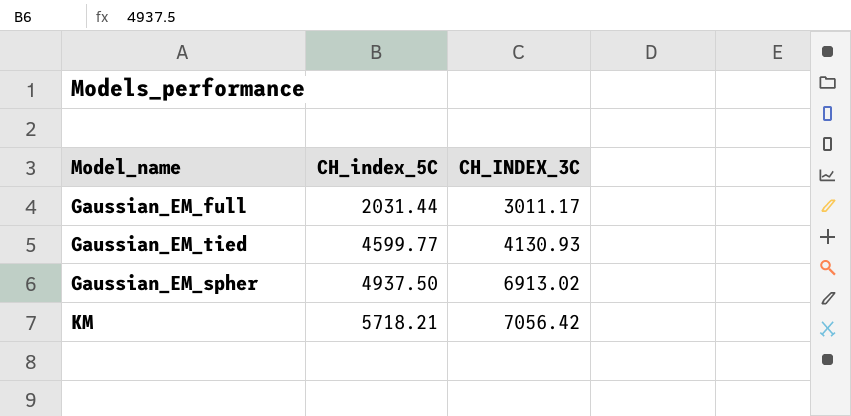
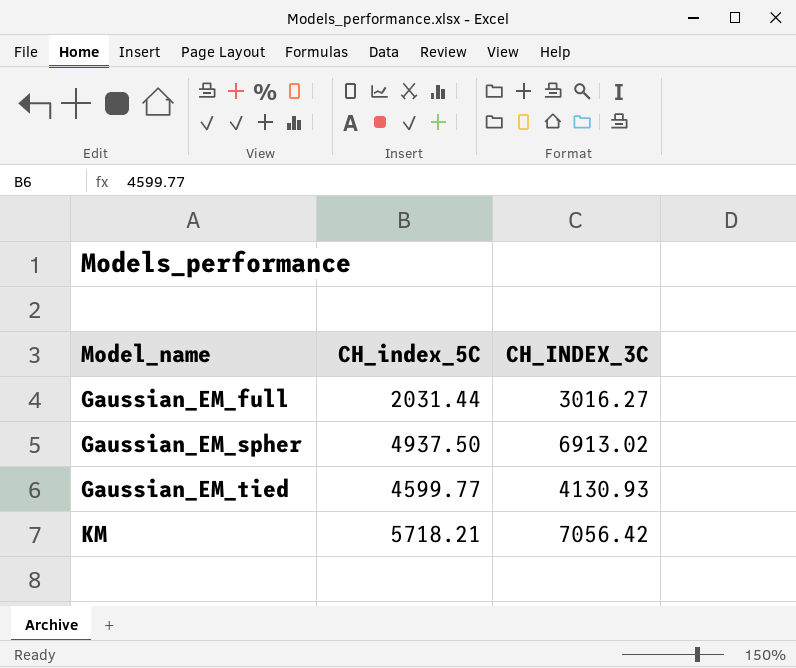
row order: CH_index_5C ascending -> Model_name ascending
Gaussian_EM_full | CH_INDEX_3C: 3011.17 -> 3016.27

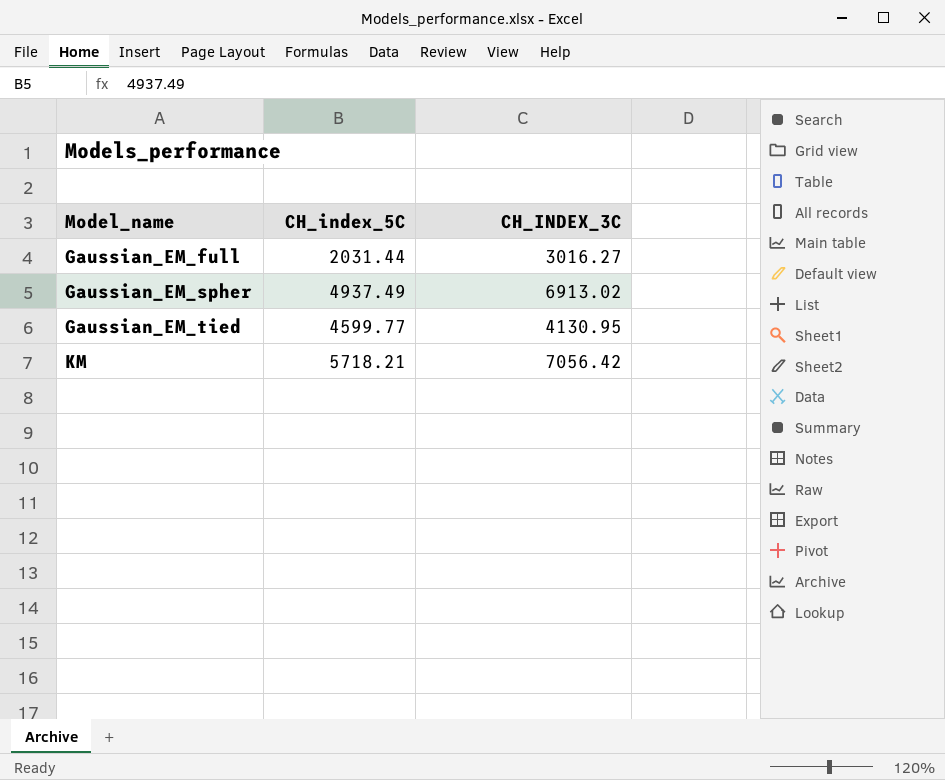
Gaussian_EM_spher | CH_index_5C: 4937.50 -> 4937.49
Gaussian_EM_tied | CH_INDEX_3C: 4130.93 -> 4130.95

